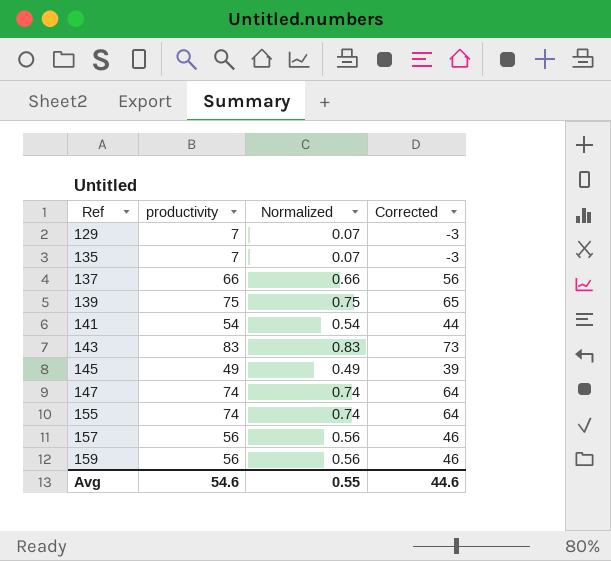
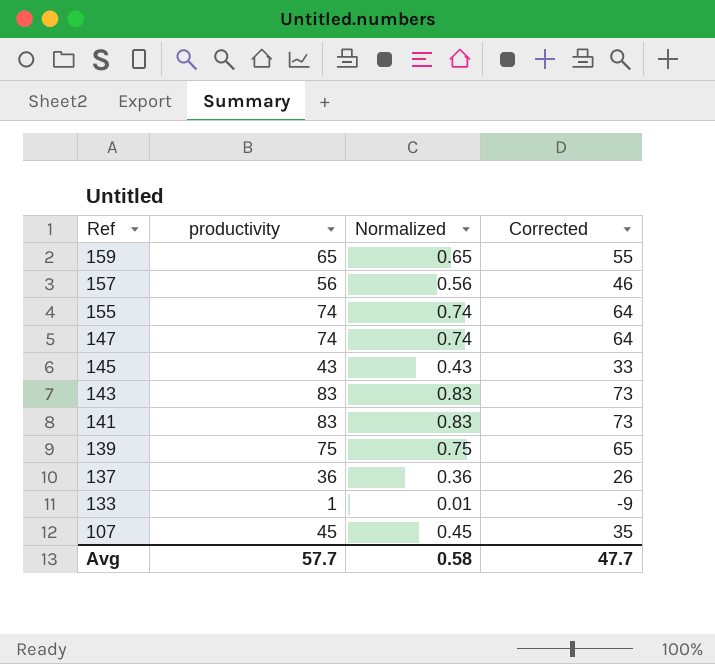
row order: Ref ascending -> Ref descending
row 129: 7 | 0.07 | -3 -> none
row 135: 7 | 0.07 | -3 -> none
159 | productivity: 56 -> 65
159 | Normalized: 0.56 -> 0.65
159 | Corrected: 46 -> 55
145 | productivity: 49 -> 43
145 | Normalized: 0.49 -> 0.43
145 | Corrected: 39 -> 33
141 | productivity: 54 -> 83
141 | Normalized: 0.54 -> 0.83
141 | Corrected: 44 -> 73
137 | productivity: 66 -> 36
137 | Normalized: 0.66 -> 0.36
137 | Corrected: 56 -> 26
row 133: none -> 1 | 0.01 | -9
row 107: none -> 45 | 0.45 | 35
Avg | productivity: 54.6 -> 57.7
Avg | Normalized: 0.55 -> 0.58
Avg | Corrected: 44.6 -> 47.7

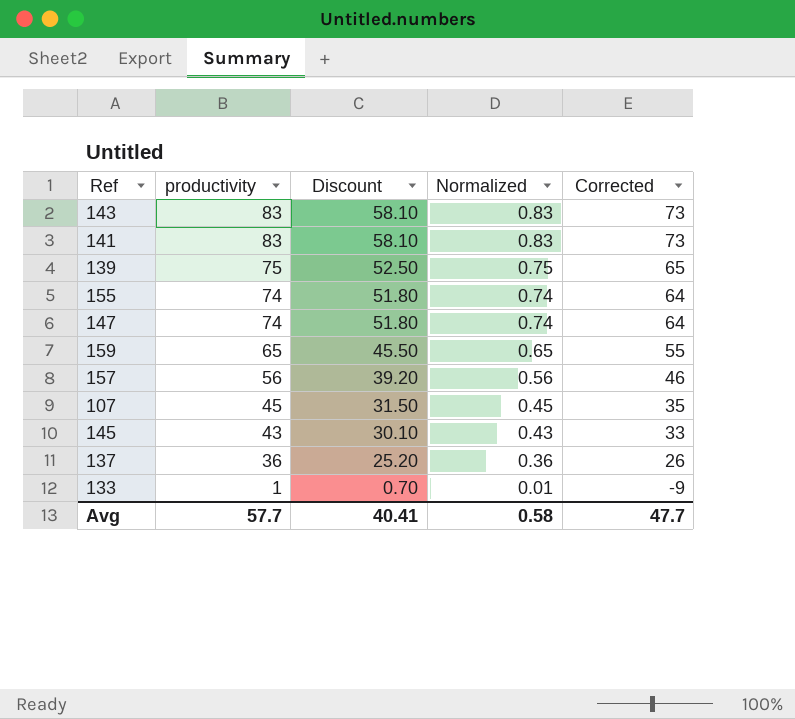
row order: Ref descending -> productivity descending
column Discount | formula: none -> [productivity] * 0.7

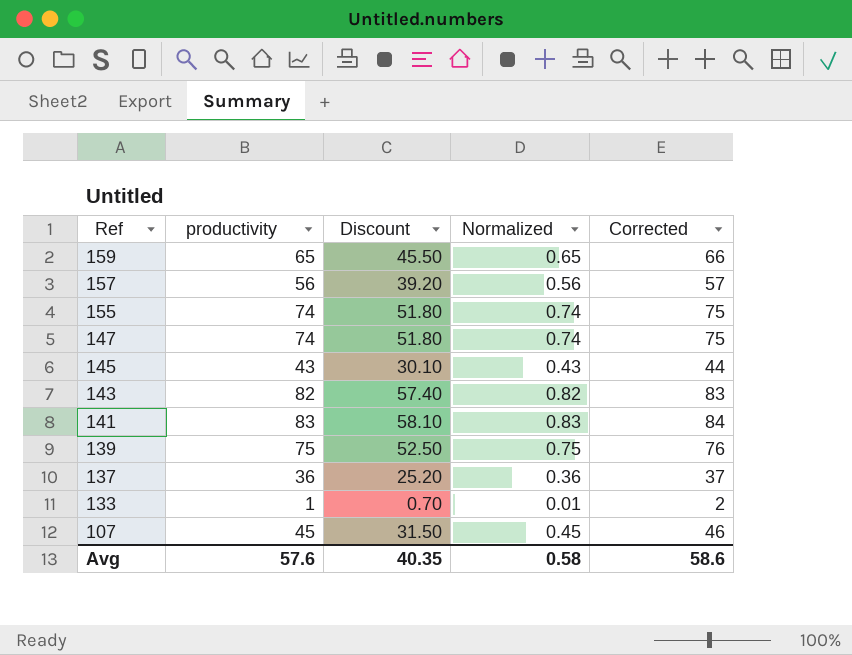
row order: productivity descending -> Ref descending
column Corrected | formula: [productivity] - 10 -> [productivity] + 1
143 | productivity: 83 -> 82
143 | Discount: 58.10 -> 57.40
143 | Normalized: 0.83 -> 0.82
Avg | productivity: 57.7 -> 57.6
Avg | Discount: 40.41 -> 40.35
Avg | Corrected: 47.7 -> 58.6

